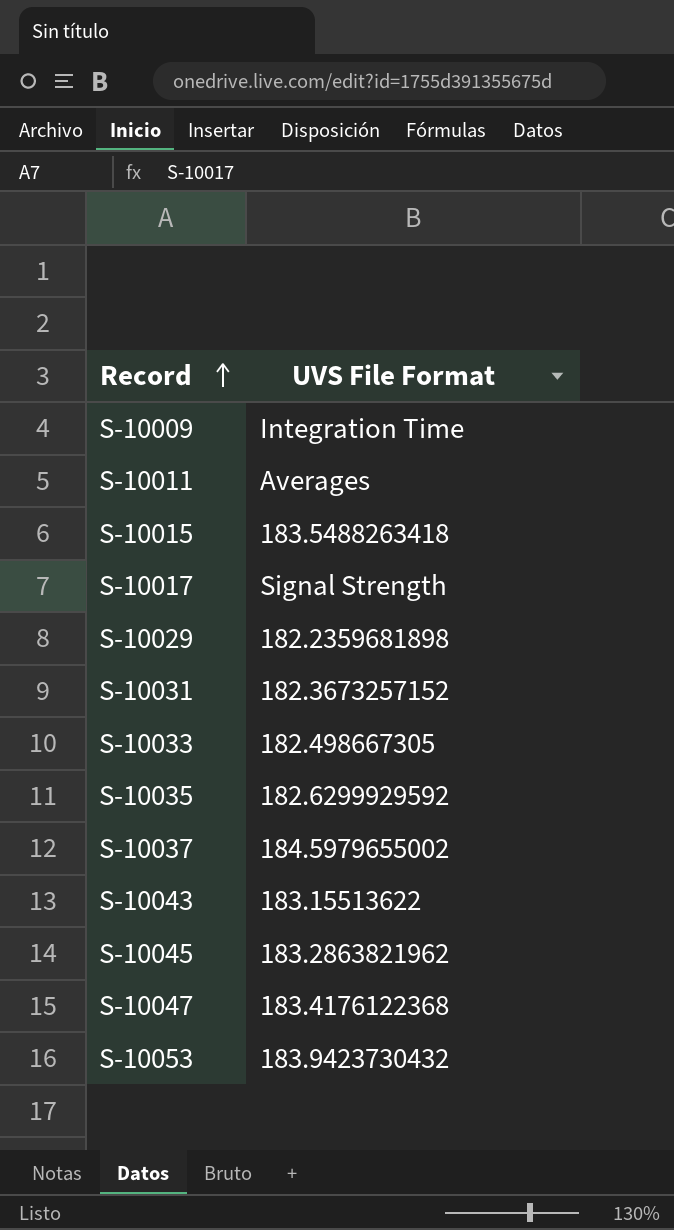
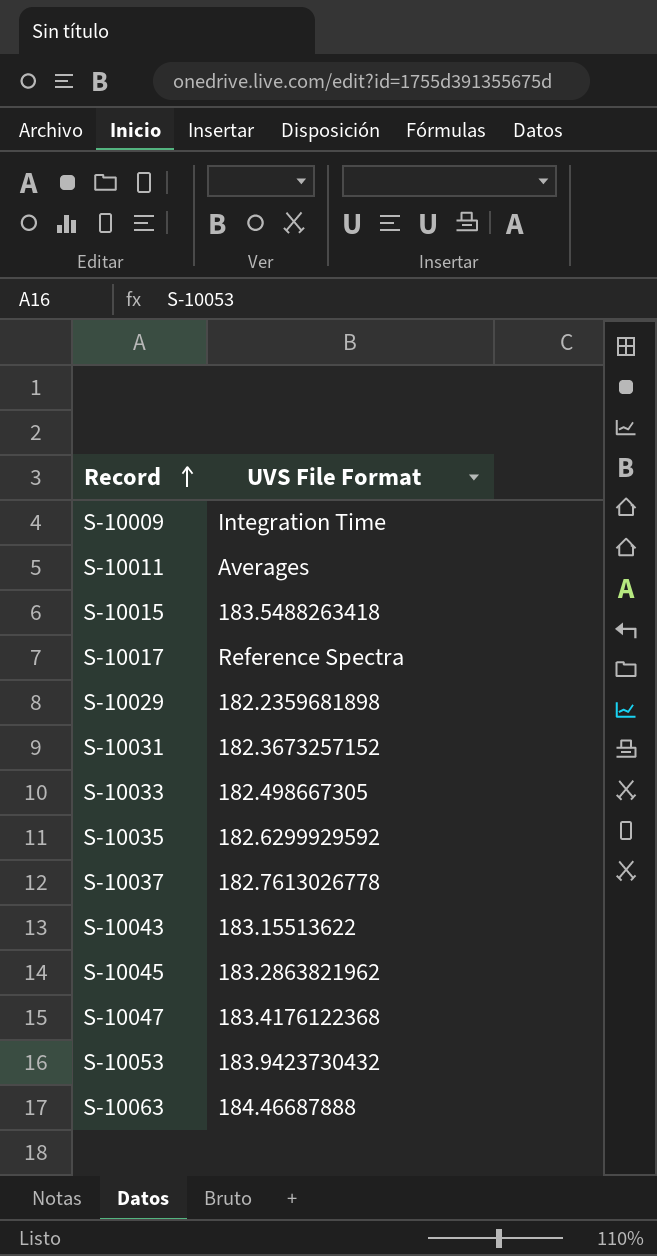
S-10017 | UVS File Format: Signal Strength -> Reference Spectra
S-10037 | UVS File Format: 184.5979655002 -> 182.7613026778
row S-10063: none -> 184.46687888

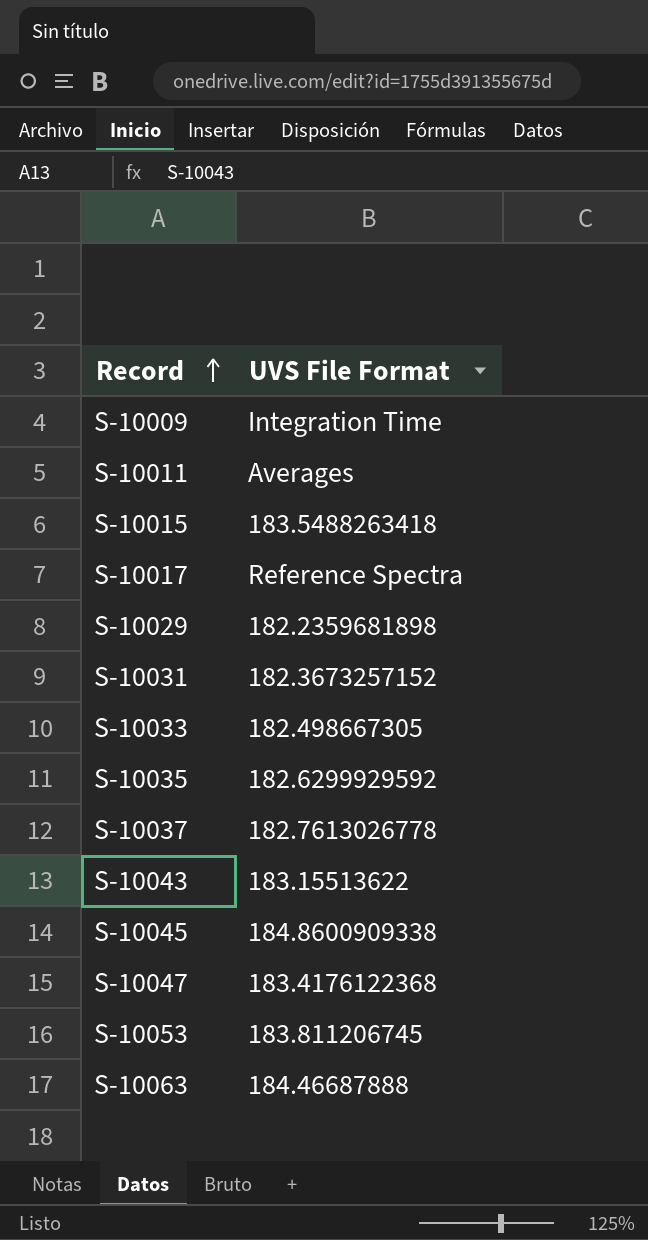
S-10045 | UVS File Format: 183.2863821962 -> 184.8600909338
S-10053 | UVS File Format: 183.9423730432 -> 183.811206745

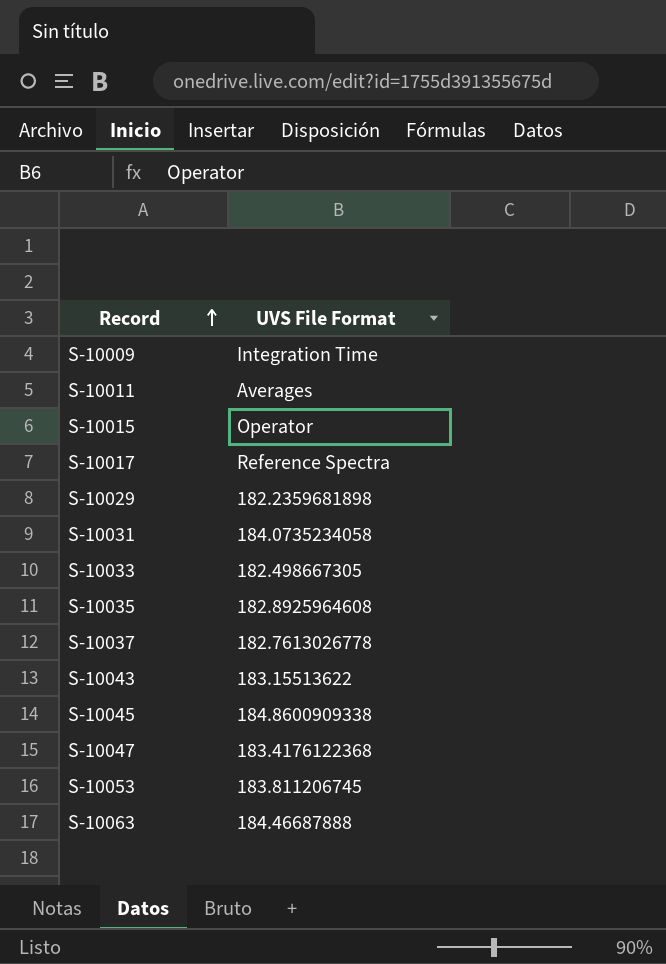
S-10015 | UVS File Format: 183.5488263418 -> Operator
S-10031 | UVS File Format: 182.3673257152 -> 184.0735234058
S-10035 | UVS File Format: 182.6299929592 -> 182.8925964608

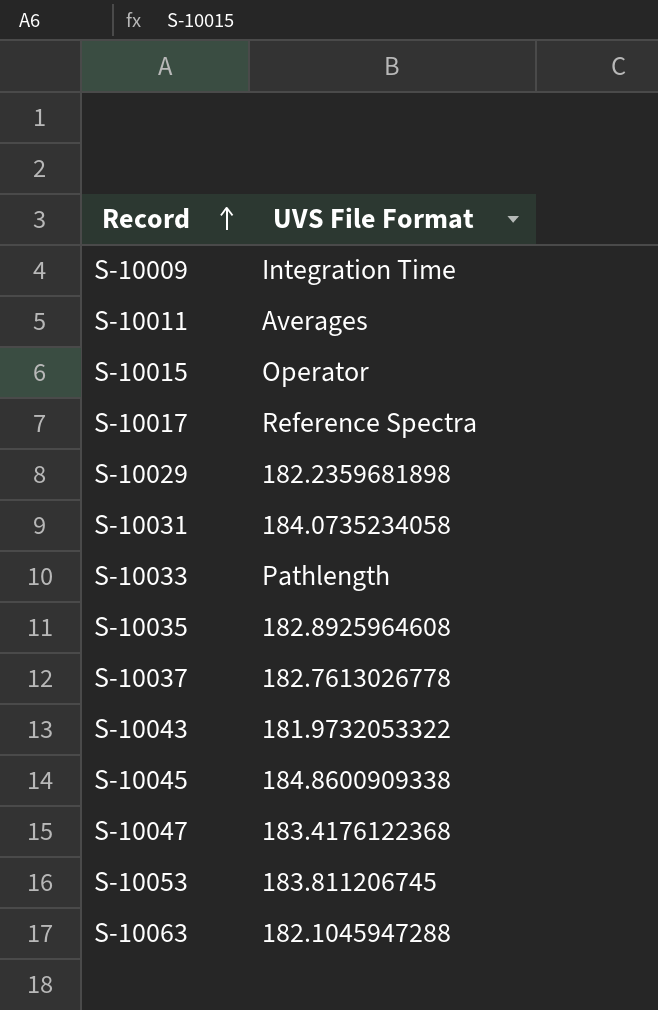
S-10033 | UVS File Format: 182.498667305 -> Pathlength
S-10043 | UVS File Format: 183.15513622 -> 181.9732053322
S-10063 | UVS File Format: 184.46687888 -> 182.1045947288

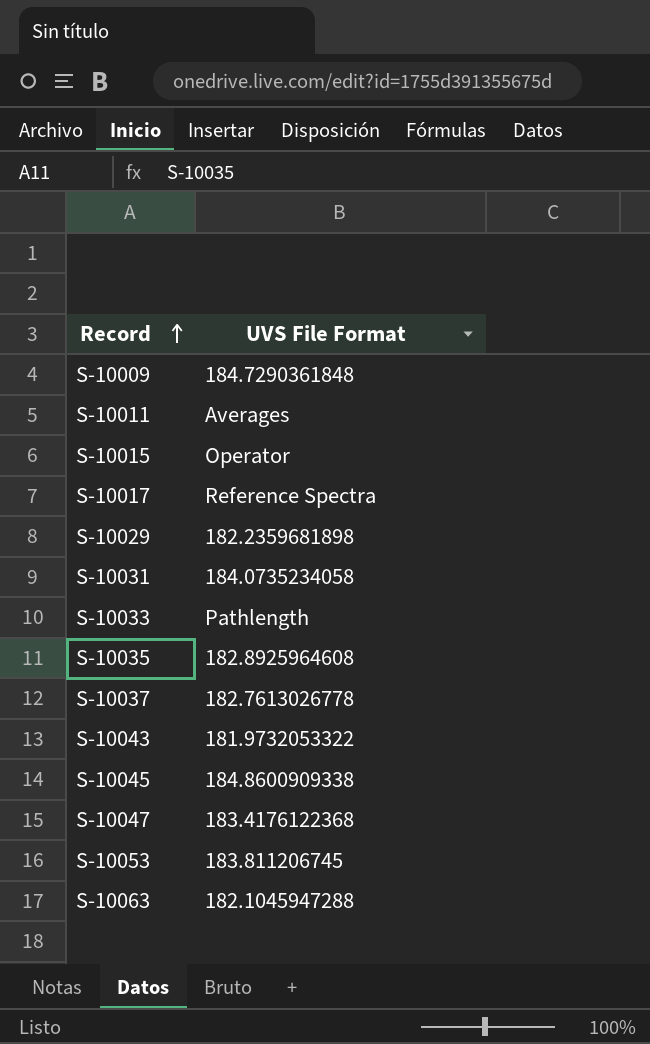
S-10009 | UVS File Format: Integration Time -> 184.7290361848

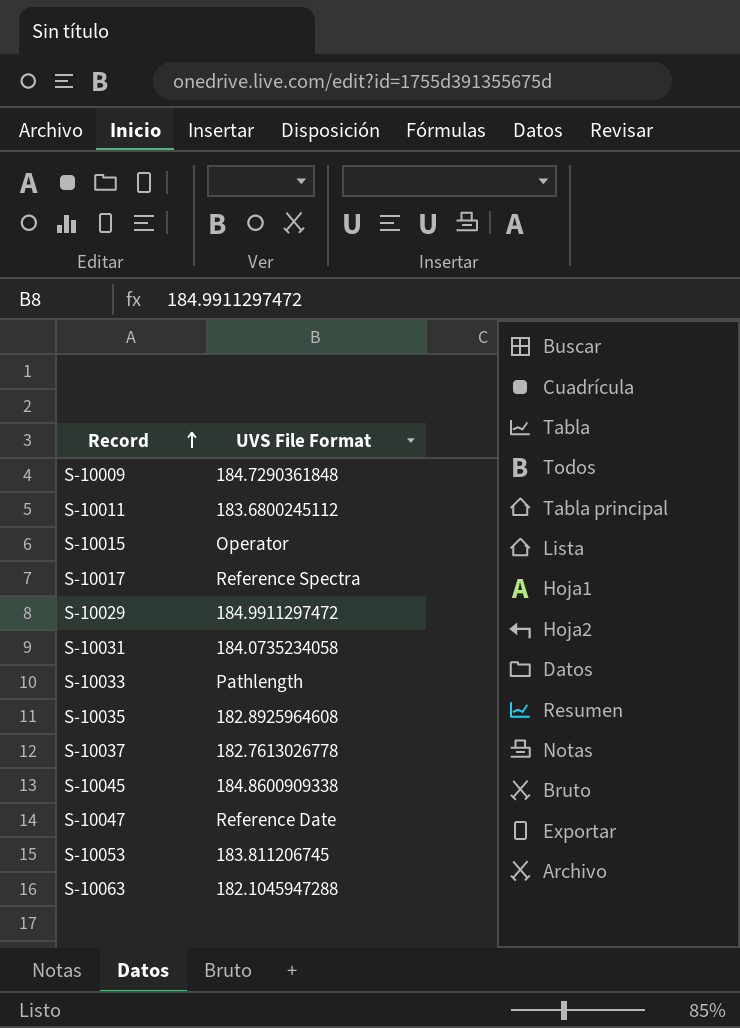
row S-10043: 181.9732053322 -> none
S-10011 | UVS File Format: Averages -> 183.6800245112
S-10029 | UVS File Format: 182.2359681898 -> 184.9911297472
S-10047 | UVS File Format: 183.4176122368 -> Reference Date

